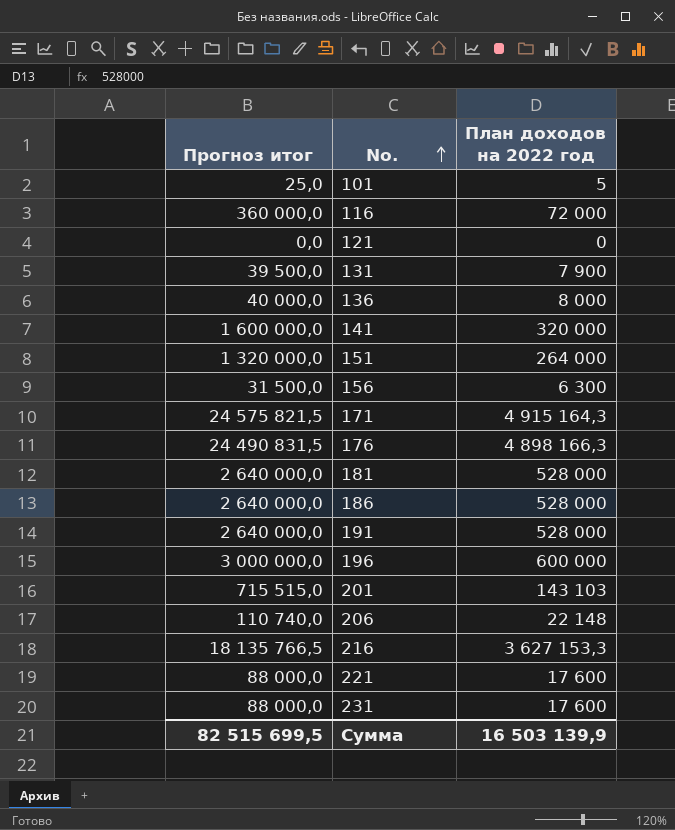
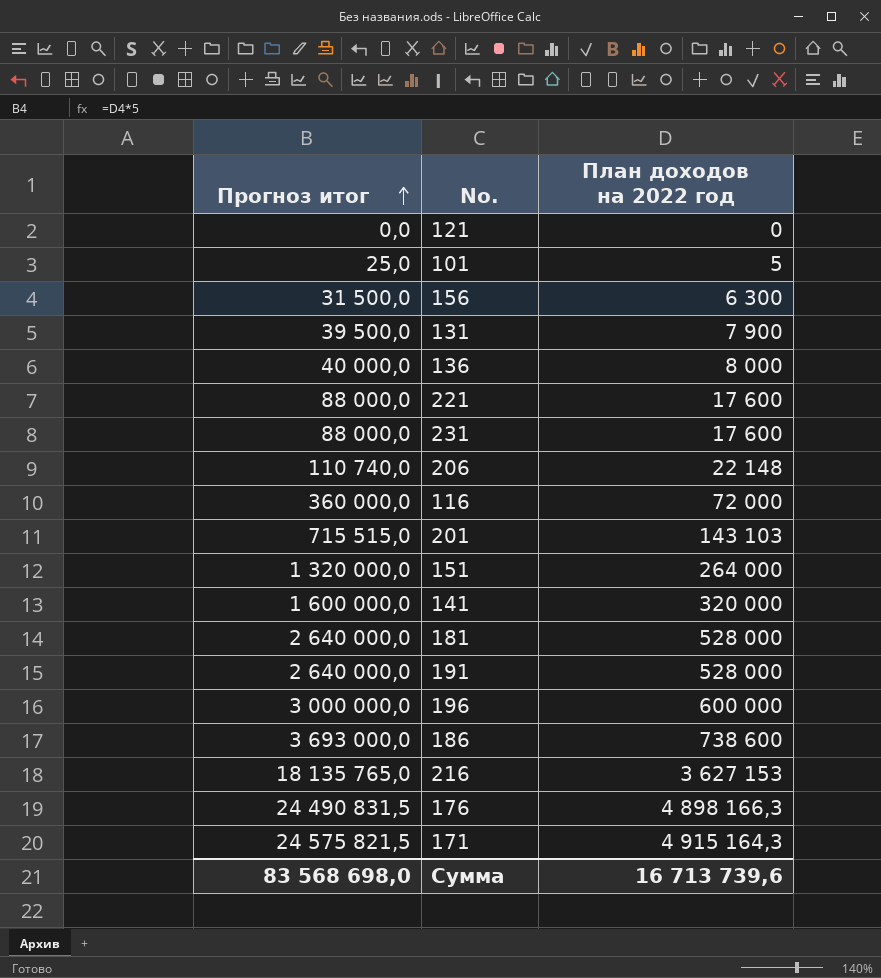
row order: No. ascending -> Прогноз итог ascending
186 | Прогноз итог: 2 640 000,0 -> 3 693 000,0
186 | План доходов на 2022 год: 528 000 -> 738 600
216 | Прогноз итог: 18 135 766,5 -> 18 135 765,0
216 | План доходов на 2022 год: 3 627 153,3 -> 3 627 153
Сумма | Прогноз итог: 82 515 699,5 -> 83 568 698,0
Сумма | План доходов на 2022 год: 16 503 139,9 -> 16 713 739,6

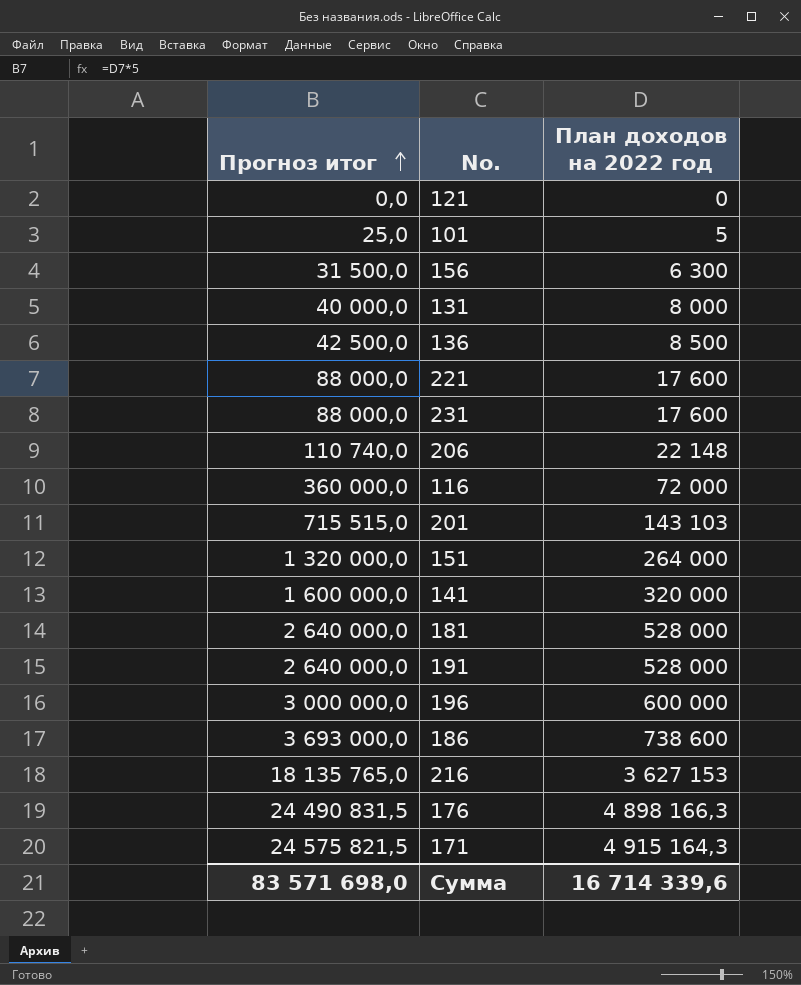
131 | Прогноз итог: 39 500,0 -> 40 000,0
131 | План доходов на 2022 год: 7 900 -> 8 000
136 | Прогноз итог: 40 000,0 -> 42 500,0
136 | План доходов на 2022 год: 8 000 -> 8 500
Сумма | Прогноз итог: 83 568 698,0 -> 83 571 698,0
Сумма | План доходов на 2022 год: 16 713 739,6 -> 16 714 339,6

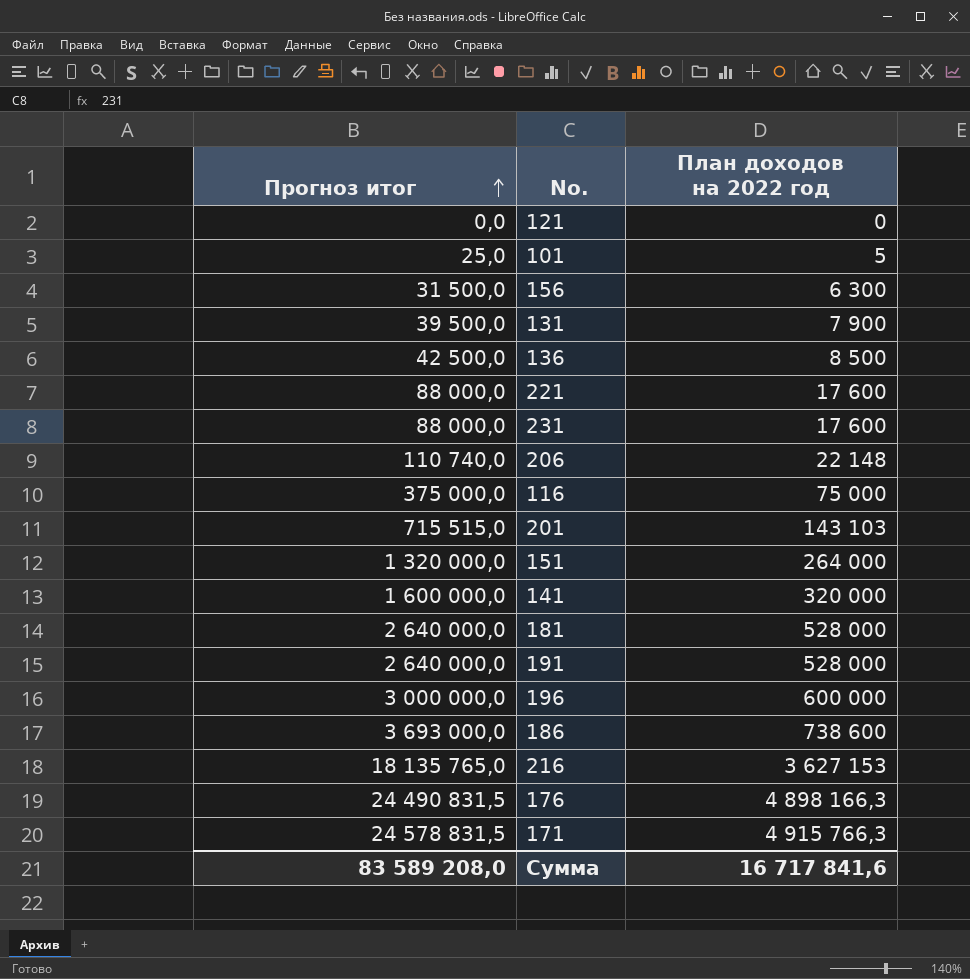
131 | Прогноз итог: 40 000,0 -> 39 500,0
131 | План доходов на 2022 год: 8 000 -> 7 900
116 | Прогноз итог: 360 000,0 -> 375 000,0
116 | План доходов на 2022 год: 72 000 -> 75 000
171 | Прогноз итог: 24 575 821,5 -> 24 578 831,5
171 | План доходов на 2022 год: 4 915 164,3 -> 4 915 766,3
Сумма | Прогноз итог: 83 571 698,0 -> 83 589 208,0
Сумма | План доходов на 2022 год: 16 714 339,6 -> 16 717 841,6

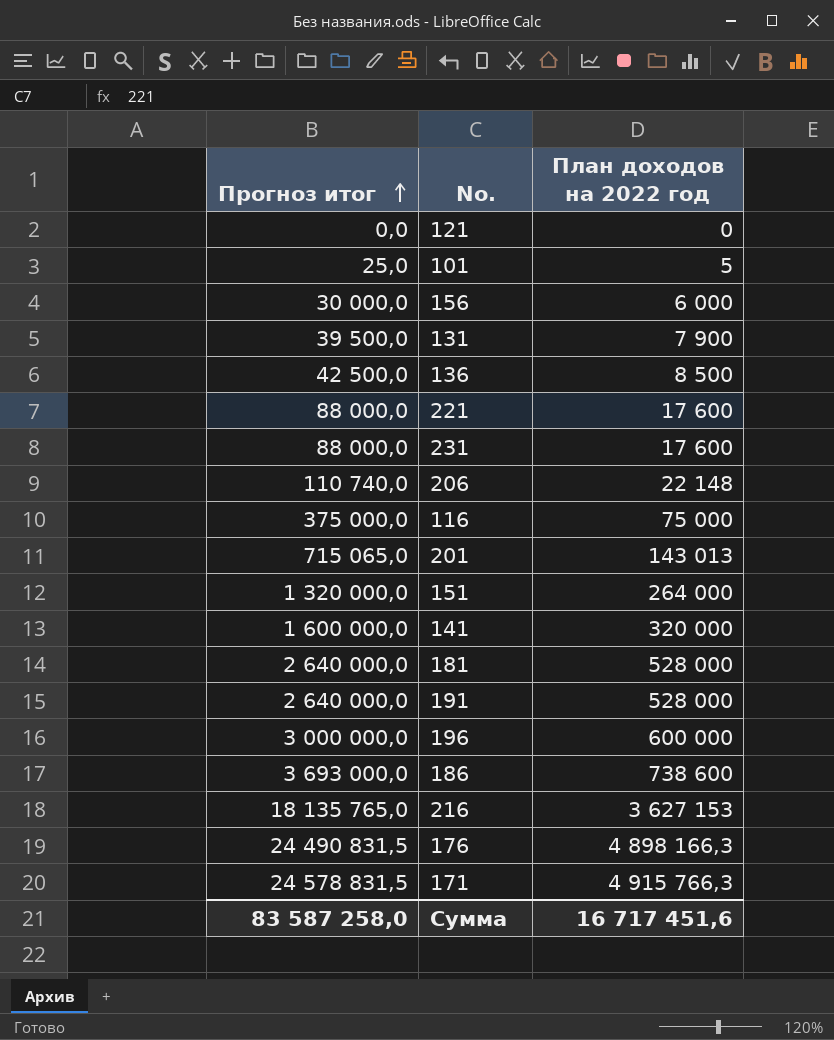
156 | Прогноз итог: 31 500,0 -> 30 000,0
156 | План доходов на 2022 год: 6 300 -> 6 000
201 | Прогноз итог: 715 515,0 -> 715 065,0
201 | План доходов на 2022 год: 143 103 -> 143 013
Сумма | Прогноз итог: 83 589 208,0 -> 83 587 258,0
Сумма | План доходов на 2022 год: 16 717 841,6 -> 16 717 451,6

